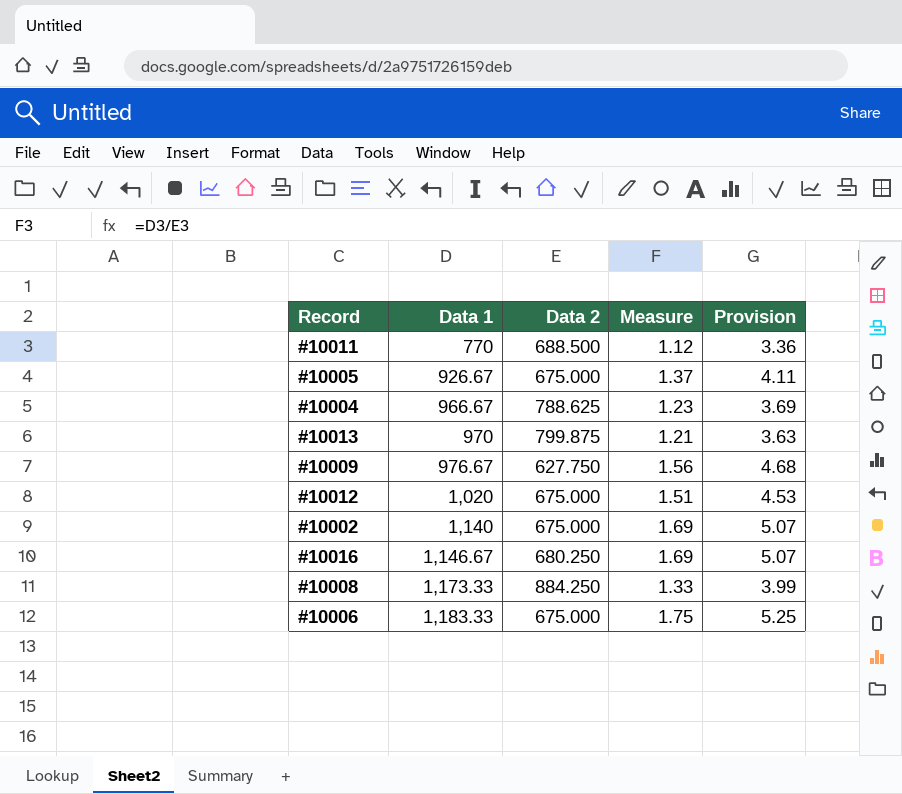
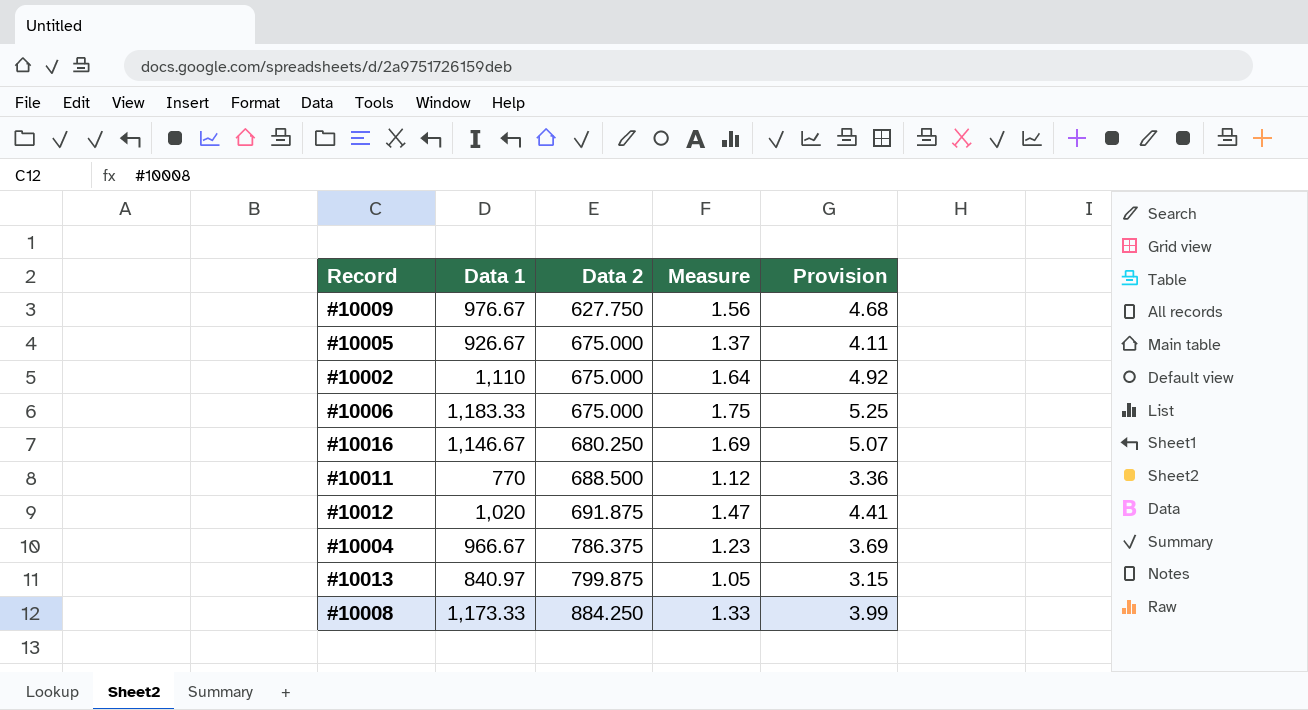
row order: Data 1 ascending -> Data 2 ascending
#10002 | Data 1: 1,140 -> 1,110
#10002 | Measure: 1.69 -> 1.64
#10002 | Provision: 5.07 -> 4.92
#10012 | Data 2: 675.000 -> 691.875
#10012 | Measure: 1.51 -> 1.47
#10012 | Provision: 4.53 -> 4.41
#10004 | Data 2: 788.625 -> 786.375
#10013 | Data 1: 970 -> 840.97
#10013 | Measure: 1.21 -> 1.05
#10013 | Provision: 3.63 -> 3.15

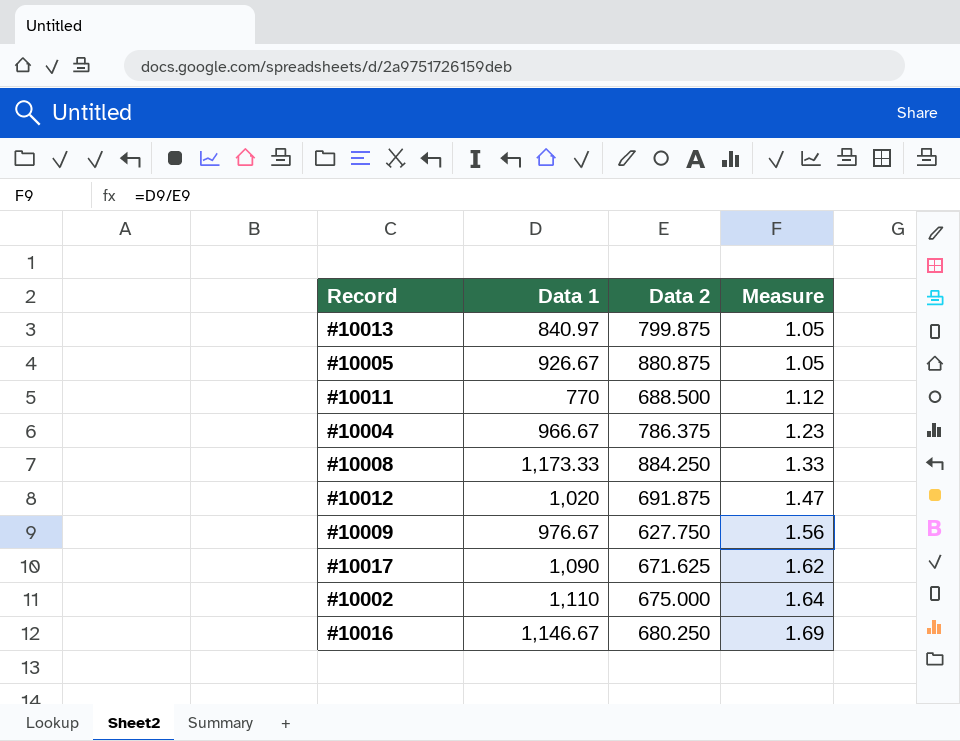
row order: Data 2 ascending -> Measure ascending
column Provision | formula: [Measure] * 3 -> none
row #10006: 1,183.33 | 675.000 | 1.75 | 5.25 -> none
#10005 | Data 2: 675.000 -> 880.875
#10005 | Measure: 1.37 -> 1.05
row #10017: none -> 1,090 | 671.625 | 1.62

